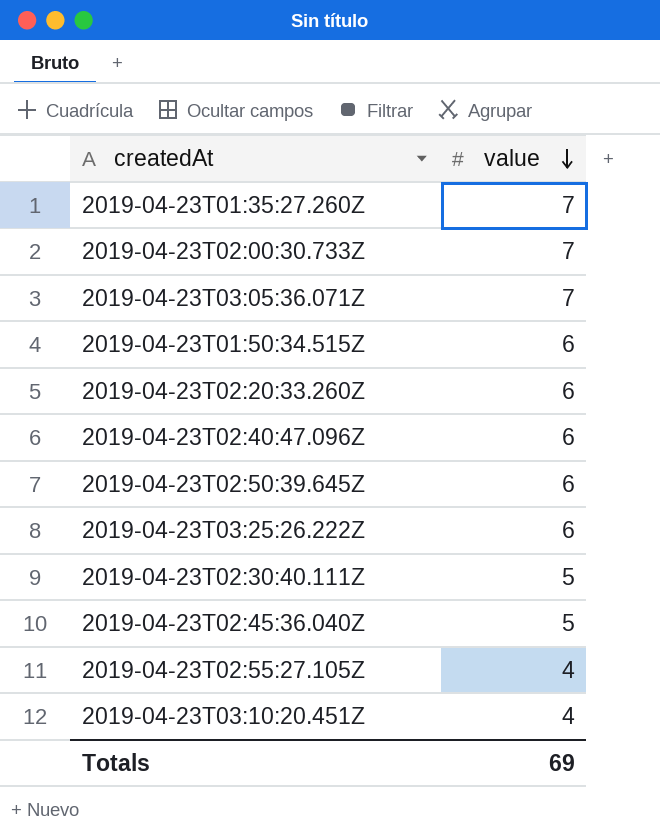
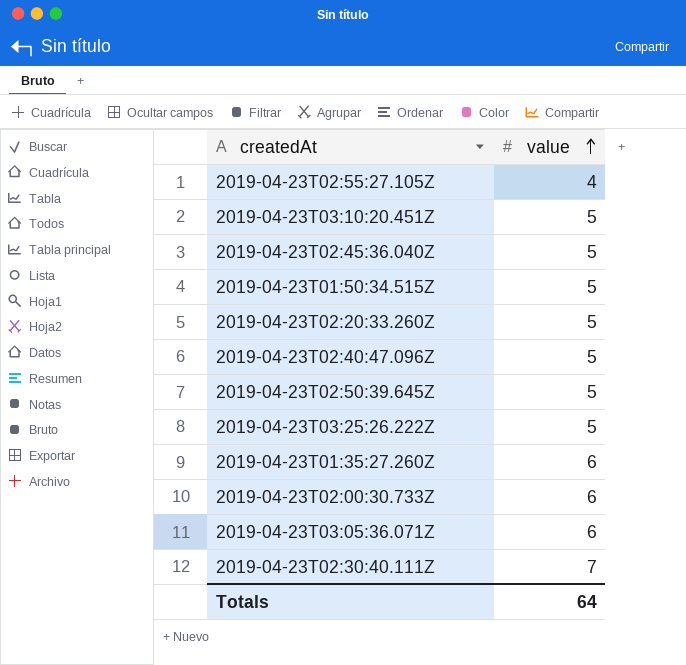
row order: value descending -> value ascending
2019-04-23T03:10:20.451Z | value: 4 -> 5
2019-04-23T01:50:34.515Z | value: 6 -> 5
2019-04-23T02:20:33.260Z | value: 6 -> 5
2019-04-23T02:40:47.096Z | value: 6 -> 5
2019-04-23T02:50:39.645Z | value: 6 -> 5
2019-04-23T03:25:26.222Z | value: 6 -> 5
2019-04-23T01:35:27.260Z | value: 7 -> 6
2019-04-23T02:00:30.733Z | value: 7 -> 6
2019-04-23T03:05:36.071Z | value: 7 -> 6
2019-04-23T02:30:40.111Z | value: 5 -> 7
Totals | value: 69 -> 64

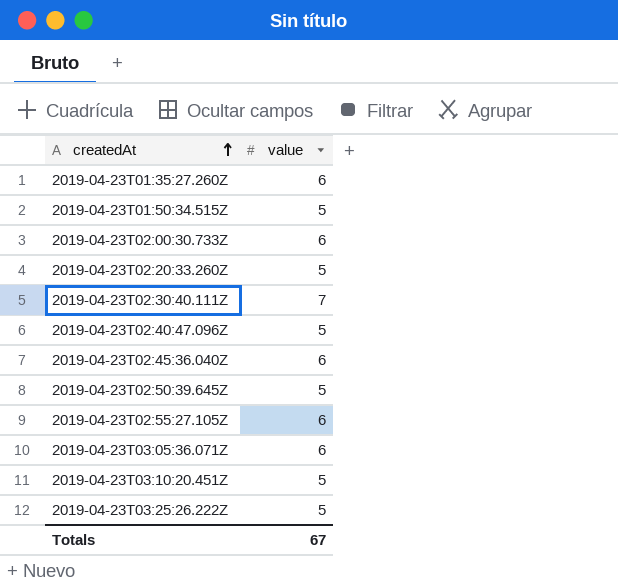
row order: value ascending -> createdAt ascending
2019-04-23T02:45:36.040Z | value: 5 -> 6
2019-04-23T02:55:27.105Z | value: 4 -> 6
Totals | value: 64 -> 67

